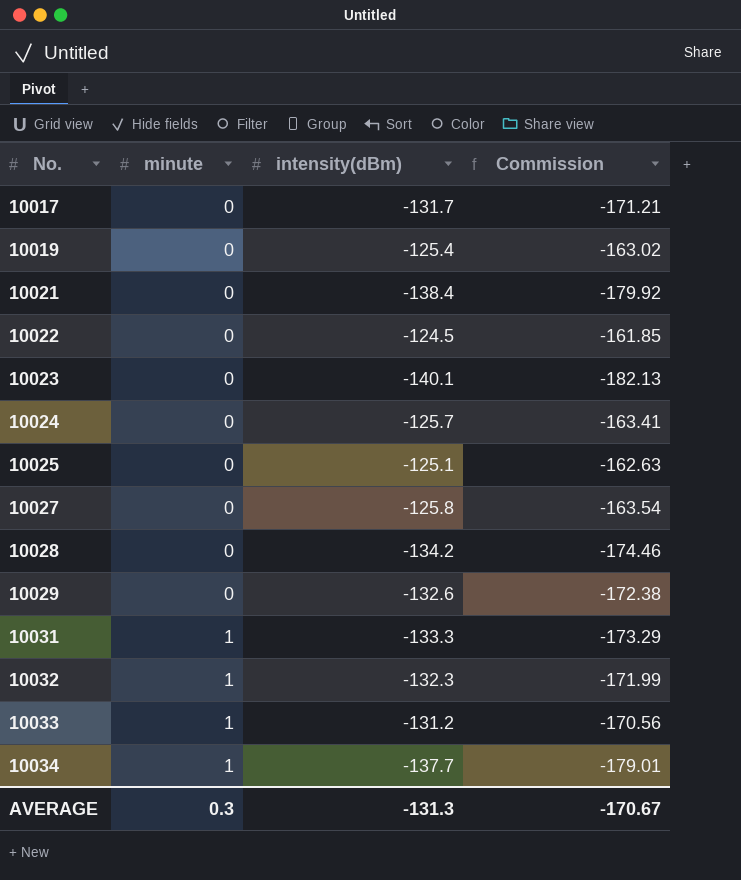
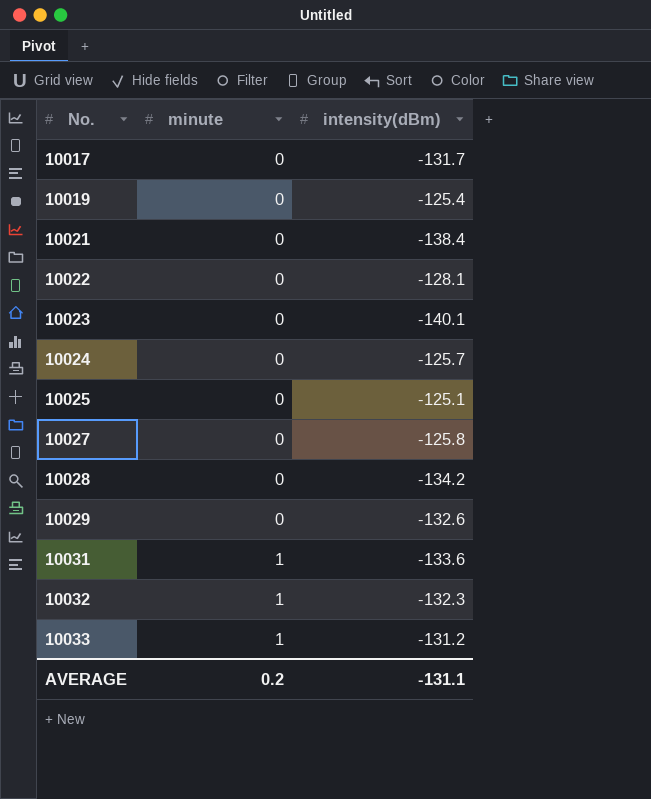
column Commission | formula: [intensity(dBm)] * 1.3 -> none
row 10034: 1 | -137.7 | -179.01 -> none
10022 | intensity(dBm): -124.5 -> -128.1
10031 | intensity(dBm): -133.3 -> -133.6
AVERAGE | minute: 0.3 -> 0.2
AVERAGE | intensity(dBm): -131.3 -> -131.1

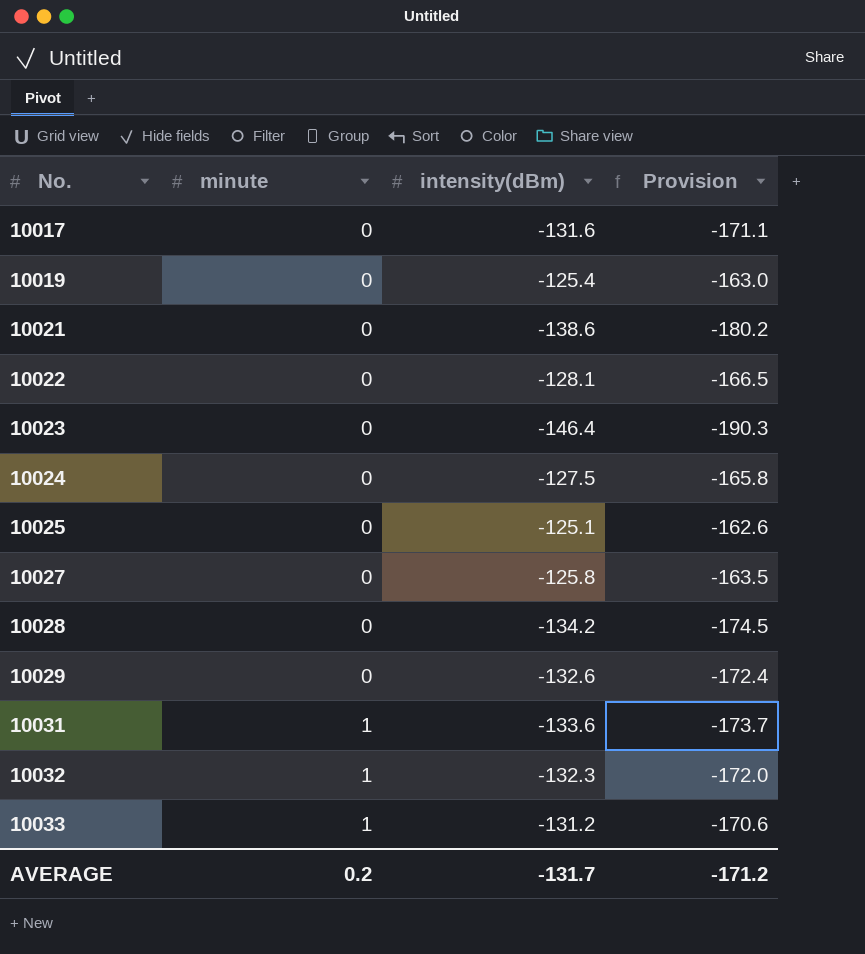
column Provision | formula: none -> [intensity(dBm)] * 1.3
10017 | intensity(dBm): -131.7 -> -131.6
10021 | intensity(dBm): -138.4 -> -138.6
10023 | intensity(dBm): -140.1 -> -146.4
10024 | intensity(dBm): -125.7 -> -127.5
AVERAGE | intensity(dBm): -131.1 -> -131.7

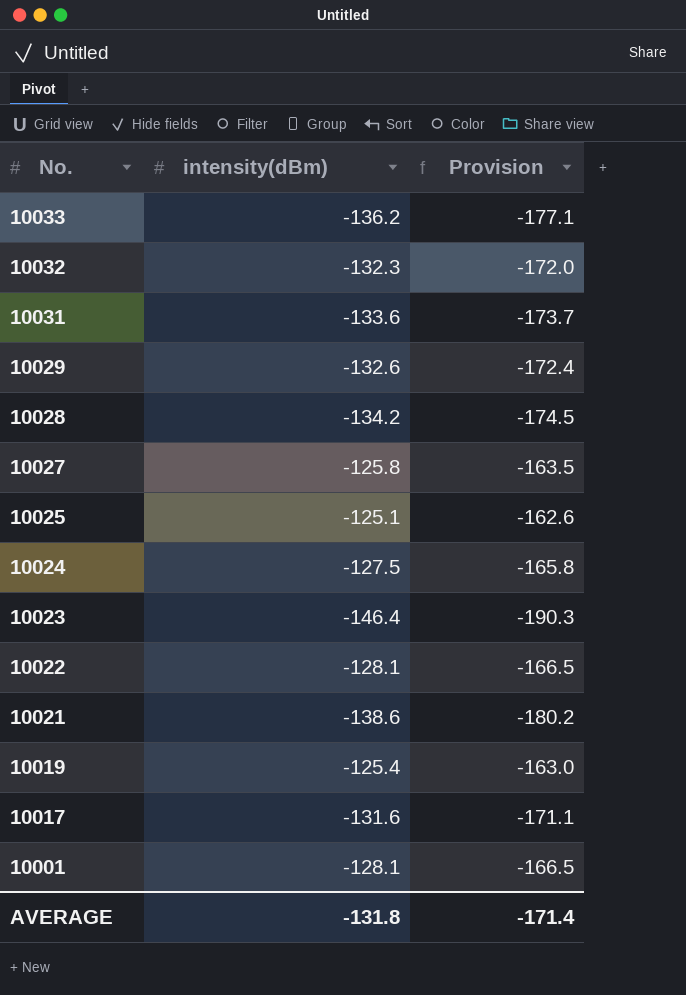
row order: No. ascending -> No. descending
column minute | position: 2 -> none
10033 | intensity(dBm): -131.2 -> -136.2
10033 | Provision: -170.6 -> -177.1
row 10001: none -> -128.1 | -166.5
AVERAGE | intensity(dBm): -131.7 -> -131.8
AVERAGE | Provision: -171.2 -> -171.4

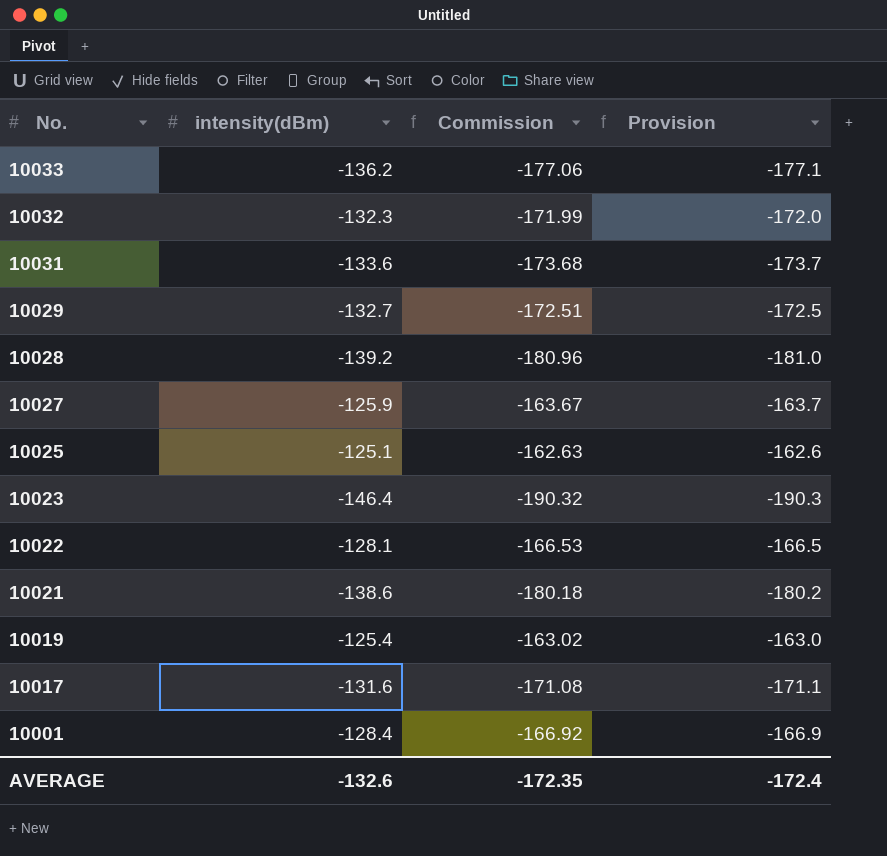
column Commission | formula: none -> [intensity(dBm)] * 1.3
row 10024: -127.5 | -165.8 -> none
10029 | intensity(dBm): -132.6 -> -132.7
10029 | Provision: -172.4 -> -172.5
10028 | intensity(dBm): -134.2 -> -139.2
10028 | Provision: -174.5 -> -181.0
10027 | intensity(dBm): -125.8 -> -125.9
10027 | Provision: -163.5 -> -163.7
10001 | intensity(dBm): -128.1 -> -128.4
10001 | Provision: -166.5 -> -166.9
AVERAGE | intensity(dBm): -131.8 -> -132.6
AVERAGE | Provision: -171.4 -> -172.4

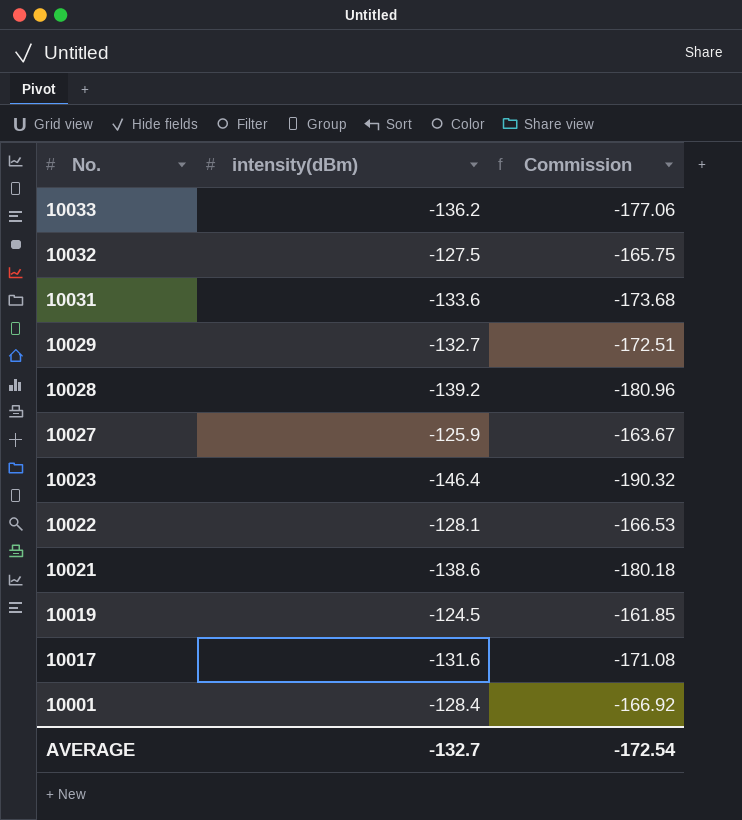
column Provision | formula: [intensity(dBm)] * 1.3 -> none
row 10025: -125.1 | -162.63 | -162.6 -> none
10032 | intensity(dBm): -132.3 -> -127.5
10032 | Commission: -171.99 -> -165.75
10019 | intensity(dBm): -125.4 -> -124.5
10019 | Commission: -163.02 -> -161.85
AVERAGE | intensity(dBm): -132.6 -> -132.7
AVERAGE | Commission: -172.35 -> -172.54

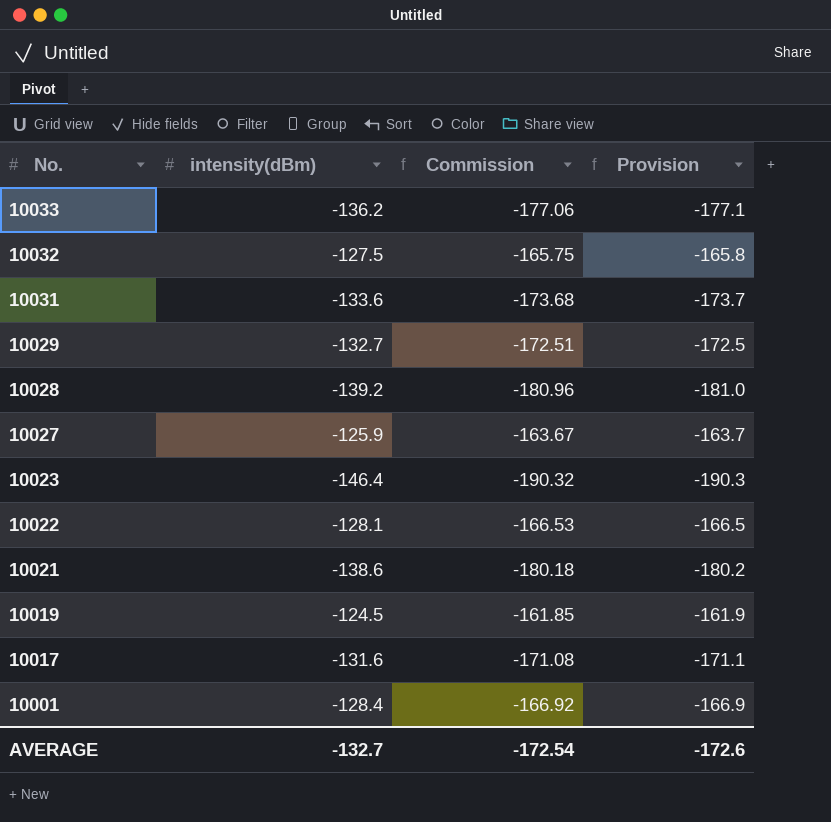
column Provision | formula: none -> [intensity(dBm)] * 1.3

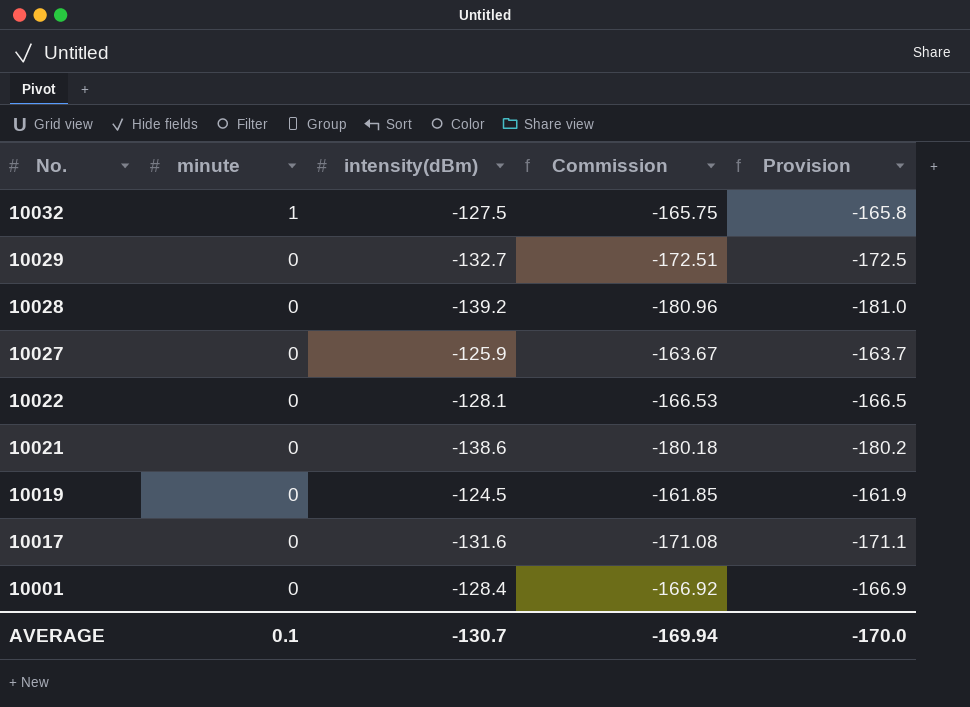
column minute | position: none -> 2
row 10033: -136.2 | -177.06 | -177.1 -> none
row 10031: -133.6 | -173.68 | -173.7 -> none
row 10023: -146.4 | -190.32 | -190.3 -> none
AVERAGE | intensity(dBm): -132.7 -> -130.7
AVERAGE | Commission: -172.54 -> -169.94
AVERAGE | Provision: -172.6 -> -170.0

